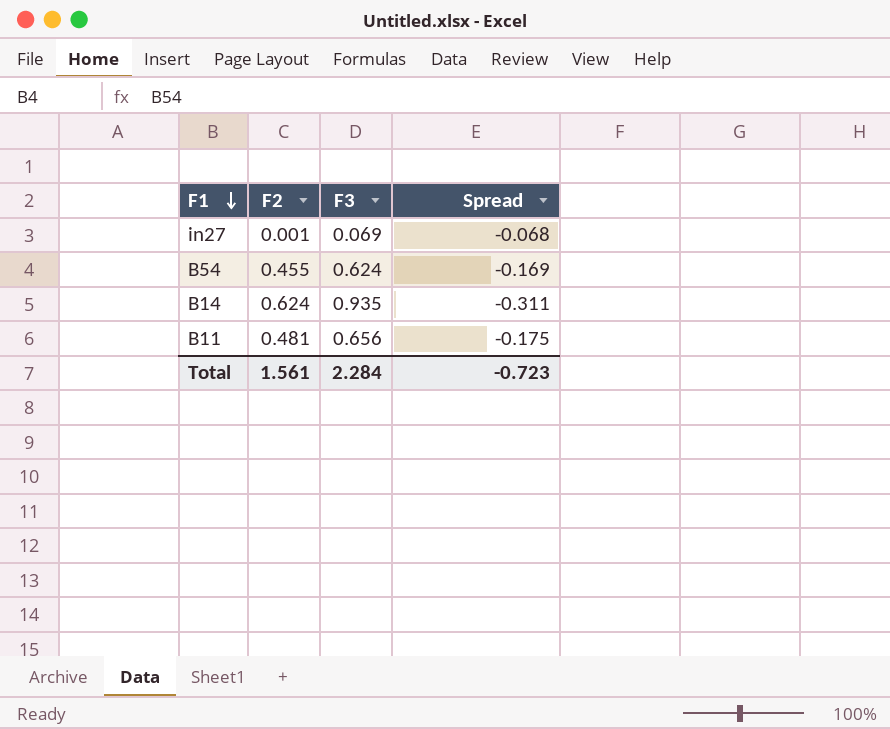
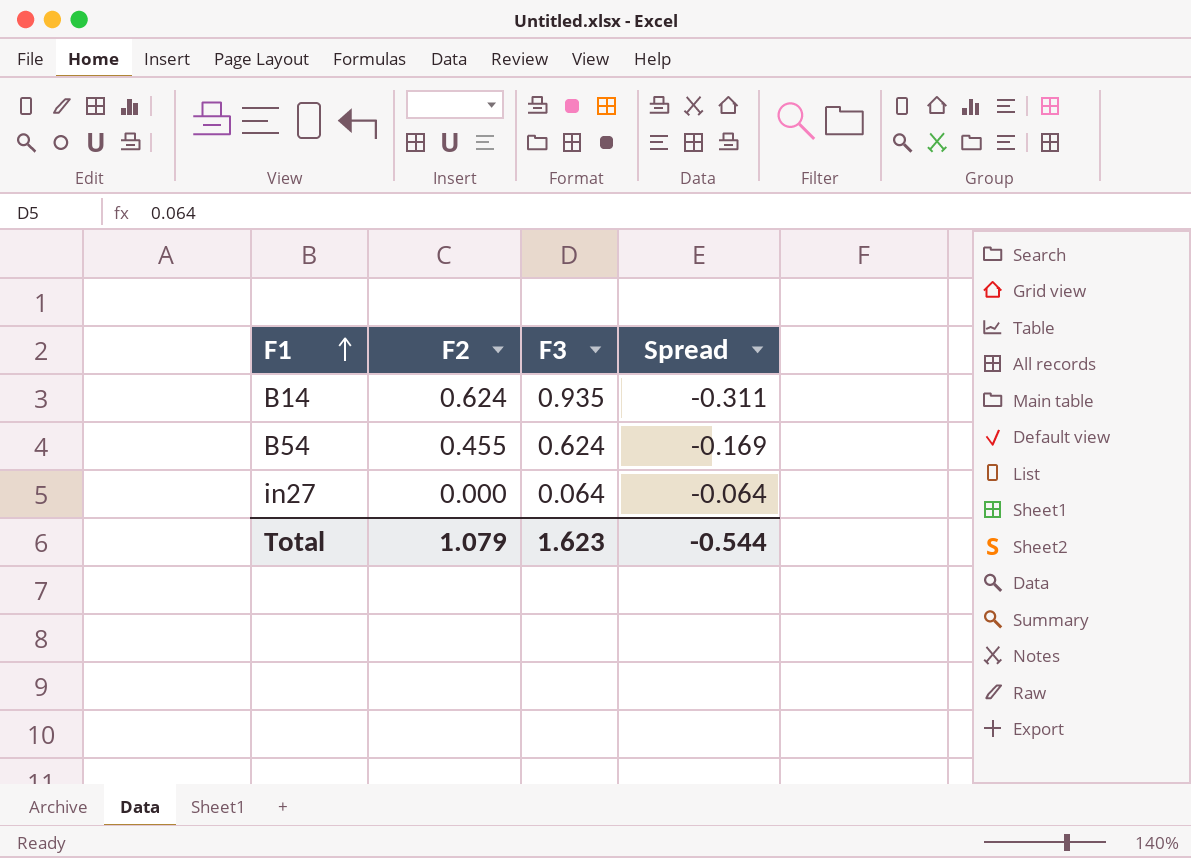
row order: F1 descending -> F1 ascending
row B11: 0.481 | 0.656 | -0.175 -> none
in27 | F2: 0.001 -> 0.000
in27 | F3: 0.069 -> 0.064
in27 | Spread: -0.068 -> -0.064
Total | F2: 1.561 -> 1.079
Total | F3: 2.284 -> 1.623
Total | Spread: -0.723 -> -0.544

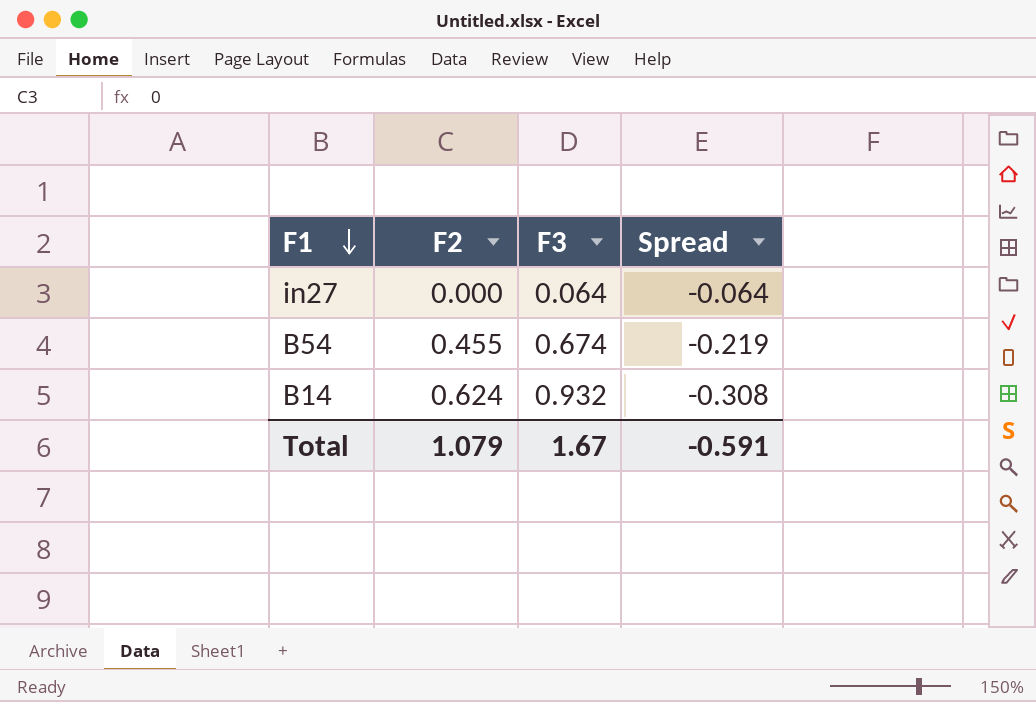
row order: F1 ascending -> F1 descending
B54 | F3: 0.624 -> 0.674
B54 | Spread: -0.169 -> -0.219
B14 | F3: 0.935 -> 0.932
B14 | Spread: -0.311 -> -0.308
Total | F3: 1.623 -> 1.67
Total | Spread: -0.544 -> -0.591

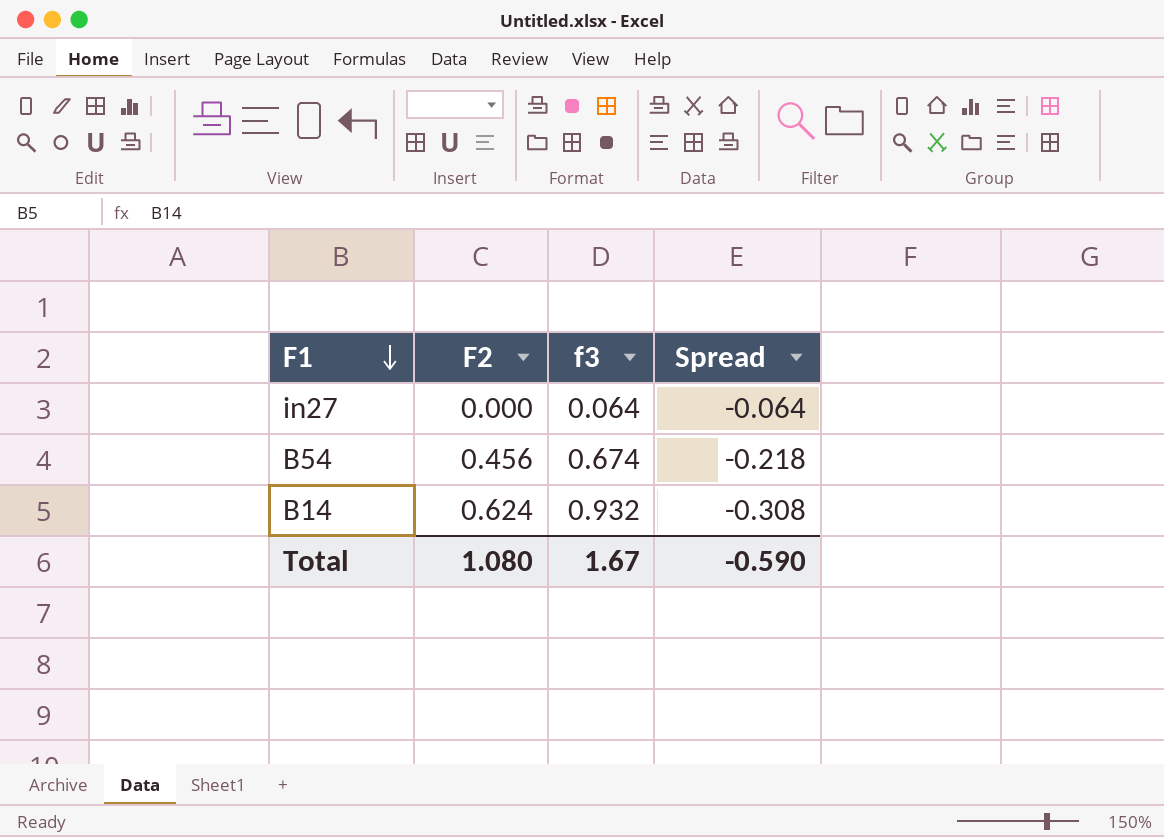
column name: F3 -> f3
B54 | F2: 0.455 -> 0.456
B54 | Spread: -0.219 -> -0.218
Total | F2: 1.079 -> 1.080
Total | Spread: -0.591 -> -0.590

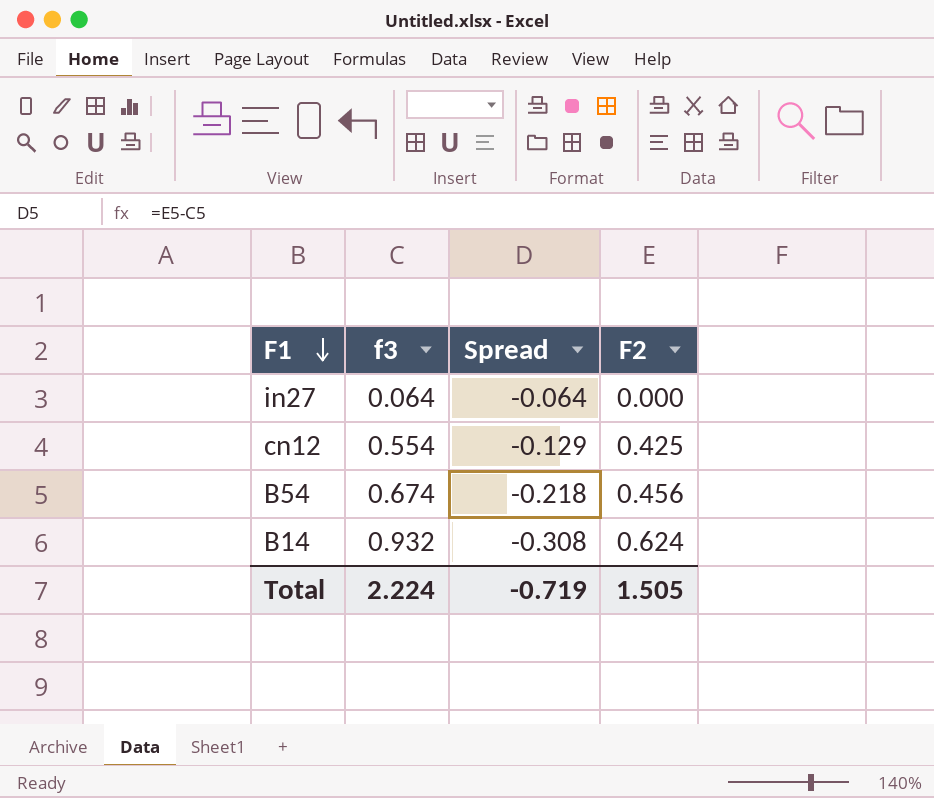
column F2 | position: 2 -> 4
row cn12: none -> 0.554 | -0.129 | 0.425
Total | f3: 1.67 -> 2.224
Total | Spread: -0.590 -> -0.719
Total | F2: 1.080 -> 1.505

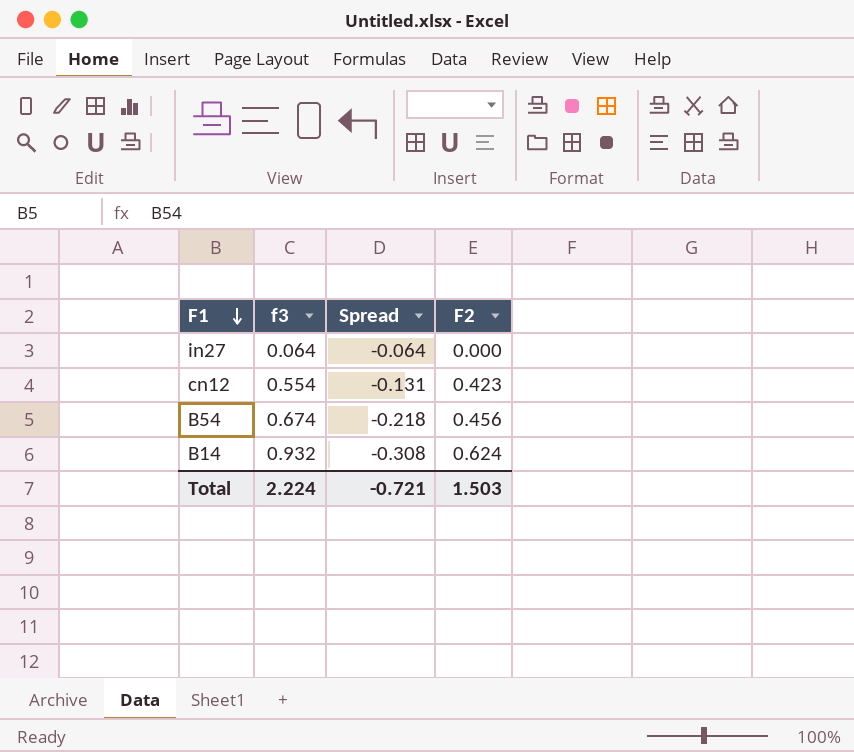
cn12 | Spread: -0.129 -> -0.131
cn12 | F2: 0.425 -> 0.423
Total | Spread: -0.719 -> -0.721
Total | F2: 1.505 -> 1.503

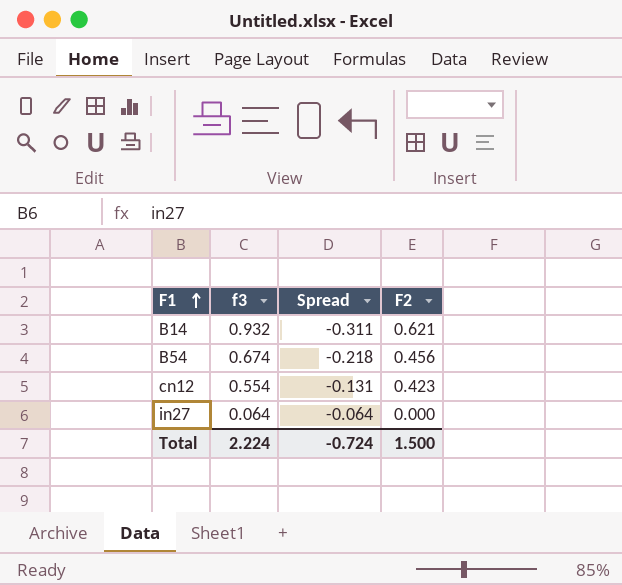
row order: F1 descending -> F1 ascending
B14 | Spread: -0.308 -> -0.311
B14 | F2: 0.624 -> 0.621
Total | Spread: -0.721 -> -0.724
Total | F2: 1.503 -> 1.500

